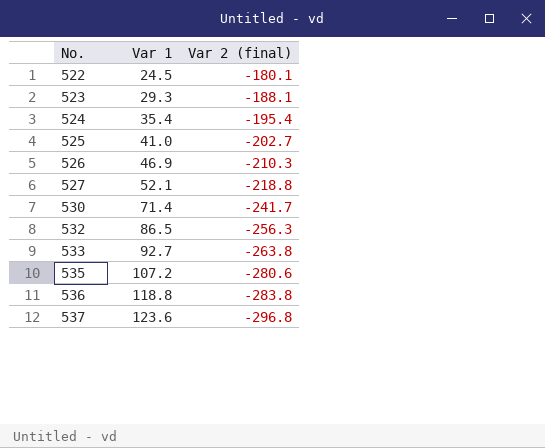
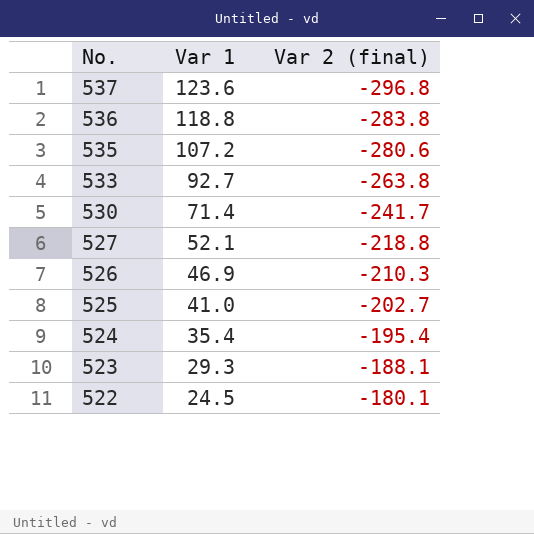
row order: No. ascending -> No. descending
row 532: 86.5 | -256.3 -> none

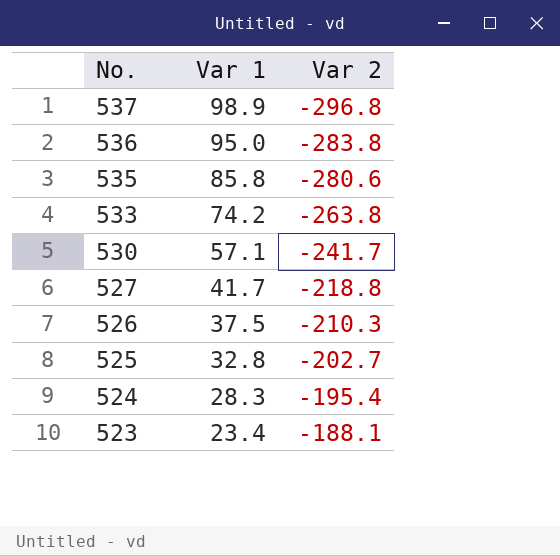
column name: Var 2 (final) -> Var 2
row 522: 24.5 | -180.1 -> none
537 | Var 1: 123.6 -> 98.9
536 | Var 1: 118.8 -> 95.0
535 | Var 1: 107.2 -> 85.8
533 | Var 1: 92.7 -> 74.2
530 | Var 1: 71.4 -> 57.1
527 | Var 1: 52.1 -> 41.7
526 | Var 1: 46.9 -> 37.5
525 | Var 1: 41.0 -> 32.8
524 | Var 1: 35.4 -> 28.3
523 | Var 1: 29.3 -> 23.4

